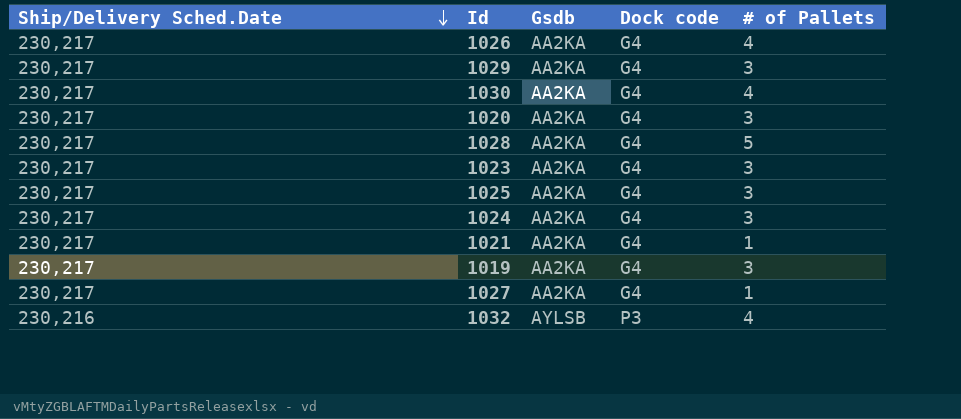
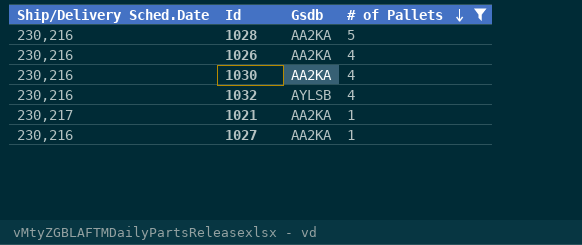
filter: none -> # of Pallets != 3
row order: Ship/Delivery Sched.Date descending -> # of Pallets descending
column Dock code | position: 4 -> none
1028 | Ship/Delivery Sched.Date: 230,217 -> 230,216
1026 | Ship/Delivery Sched.Date: 230,217 -> 230,216
1030 | Ship/Delivery Sched.Date: 230,217 -> 230,216
1027 | Ship/Delivery Sched.Date: 230,217 -> 230,216

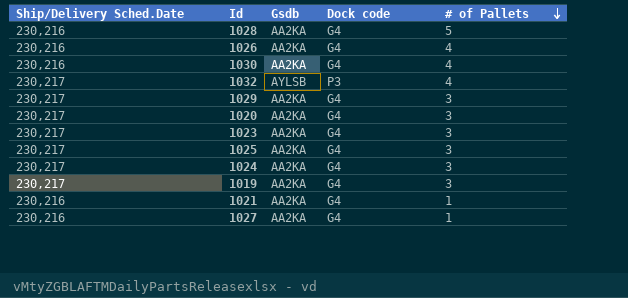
filter: # of Pallets != 3 -> none
column Dock code | position: none -> 4
1032 | Ship/Delivery Sched.Date: 230,216 -> 230,217
1021 | Ship/Delivery Sched.Date: 230,217 -> 230,216

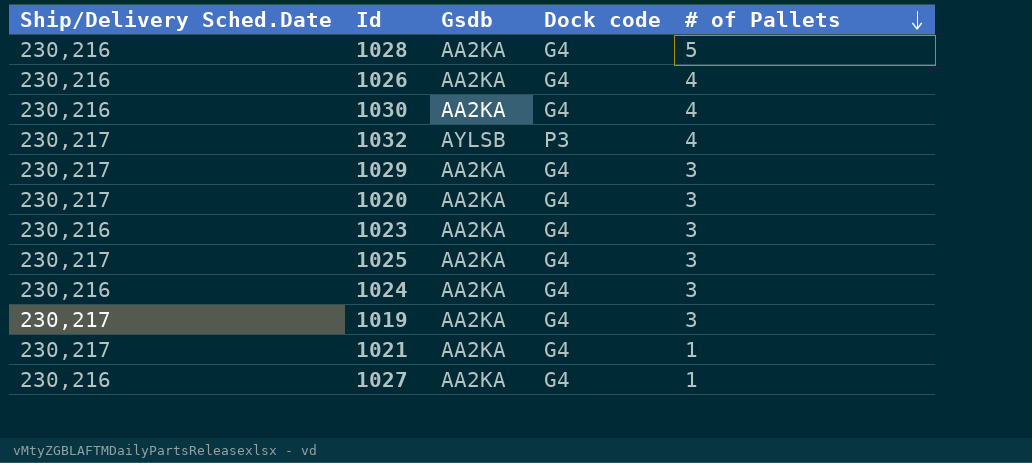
1023 | Ship/Delivery Sched.Date: 230,217 -> 230,216
1024 | Ship/Delivery Sched.Date: 230,217 -> 230,216
1021 | Ship/Delivery Sched.Date: 230,216 -> 230,217

